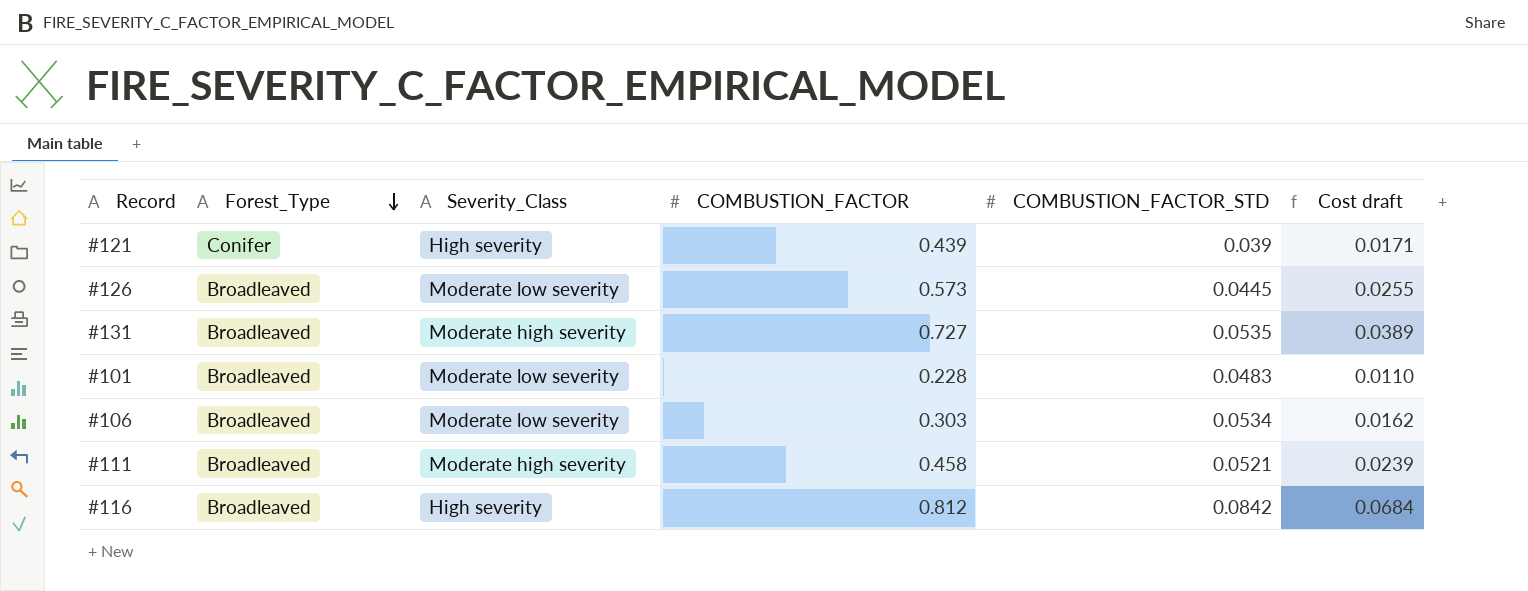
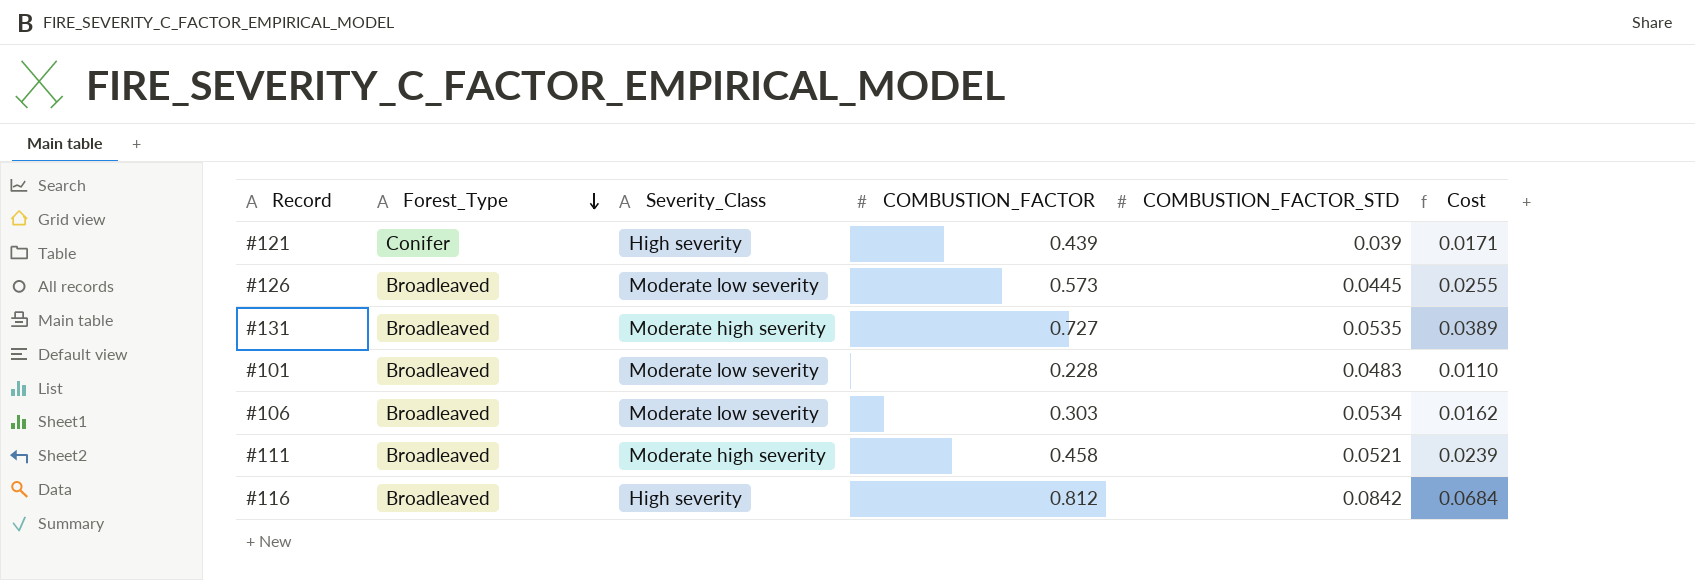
column name: Cost draft -> Cost

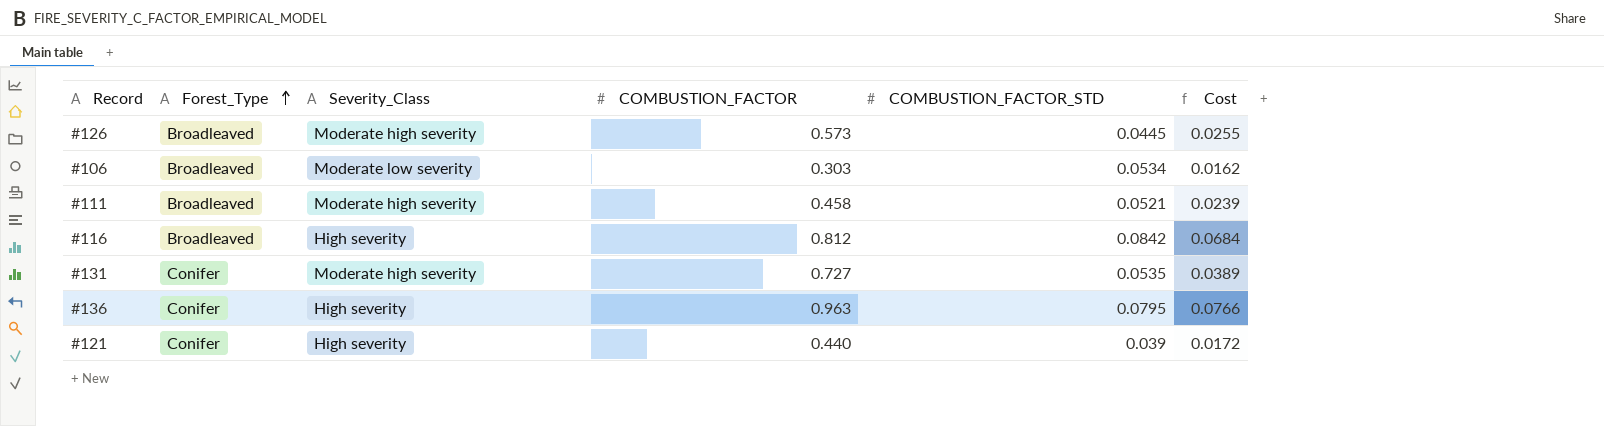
row order: Forest_Type descending -> Forest_Type ascending
row #101: Broadleaved | Moderate low severity | 0.228 | 0.0483 | 0.0110 -> none
#126 | Severity_Class: Moderate low severity -> Moderate high severity
#131 | Forest_Type: Broadleaved -> Conifer
row #136: none -> Conifer | High severity | 0.963 | 0.0795 | 0.0766
#121 | COMBUSTION_FACTOR: 0.439 -> 0.440
#121 | Cost: 0.0171 -> 0.0172

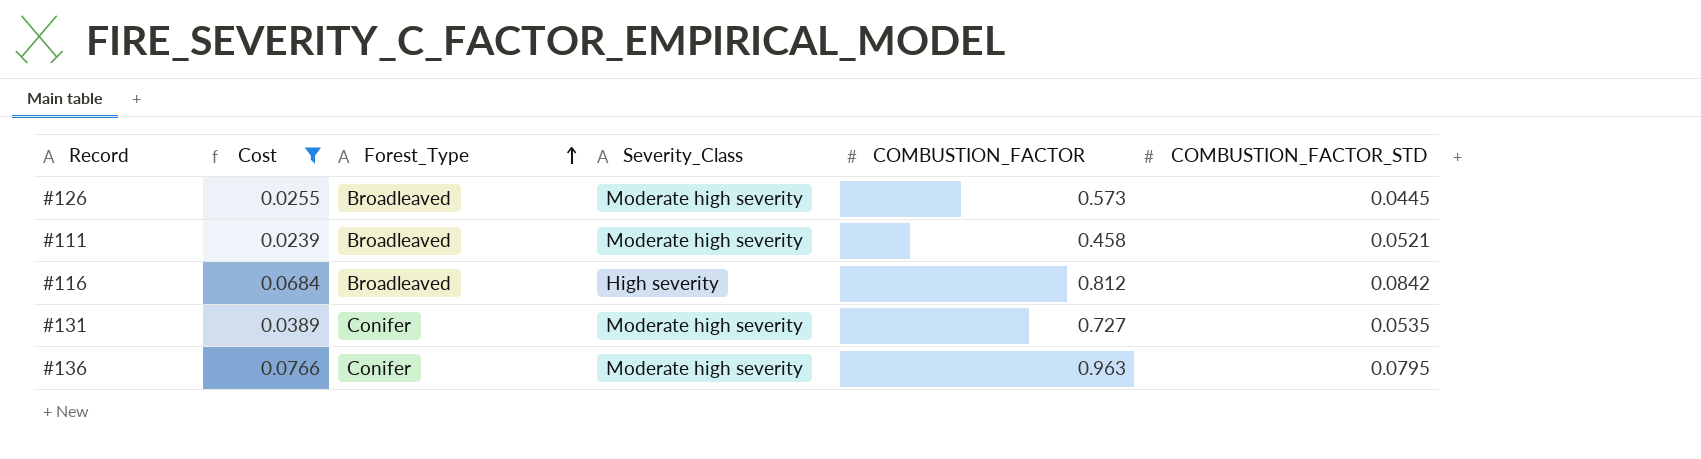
filter: none -> Cost >= 0.0239
column Cost | position: 6 -> 2
#136 | Severity_Class: High severity -> Moderate high severity

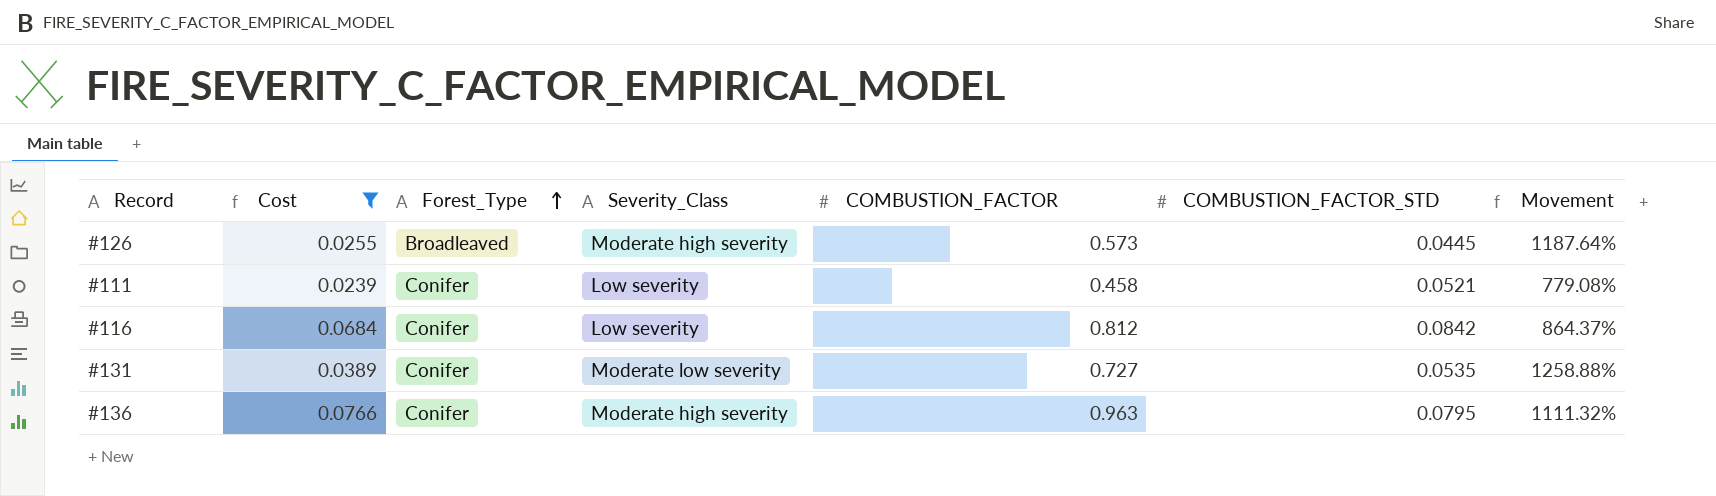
column Movement | formula: none -> ([COMBUSTION_FACTOR] - [COMBUSTION_FACTOR_STD]) / [COMBUSTION_FACTOR_STD]
#111 | Forest_Type: Broadleaved -> Conifer
#111 | Severity_Class: Moderate high severity -> Low severity
#116 | Forest_Type: Broadleaved -> Conifer
#116 | Severity_Class: High severity -> Low severity
#131 | Severity_Class: Moderate high severity -> Moderate low severity

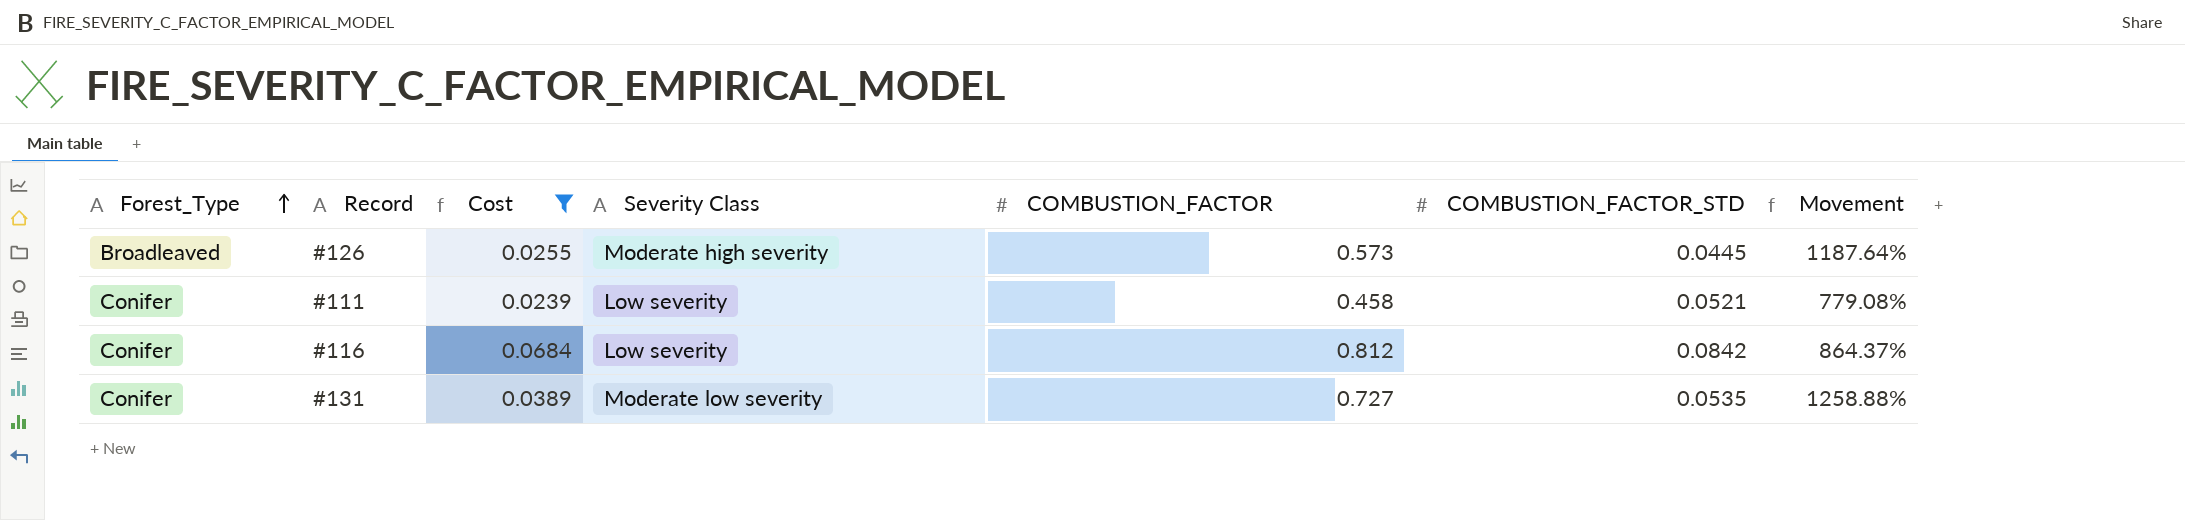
column Forest_Type | position: 3 -> 1
column name: Severity_Class -> Severity Class
row #136: 0.0766 | Conifer | Moderate high severity | 0.963 | 0.0795 | 1111.32% -> none

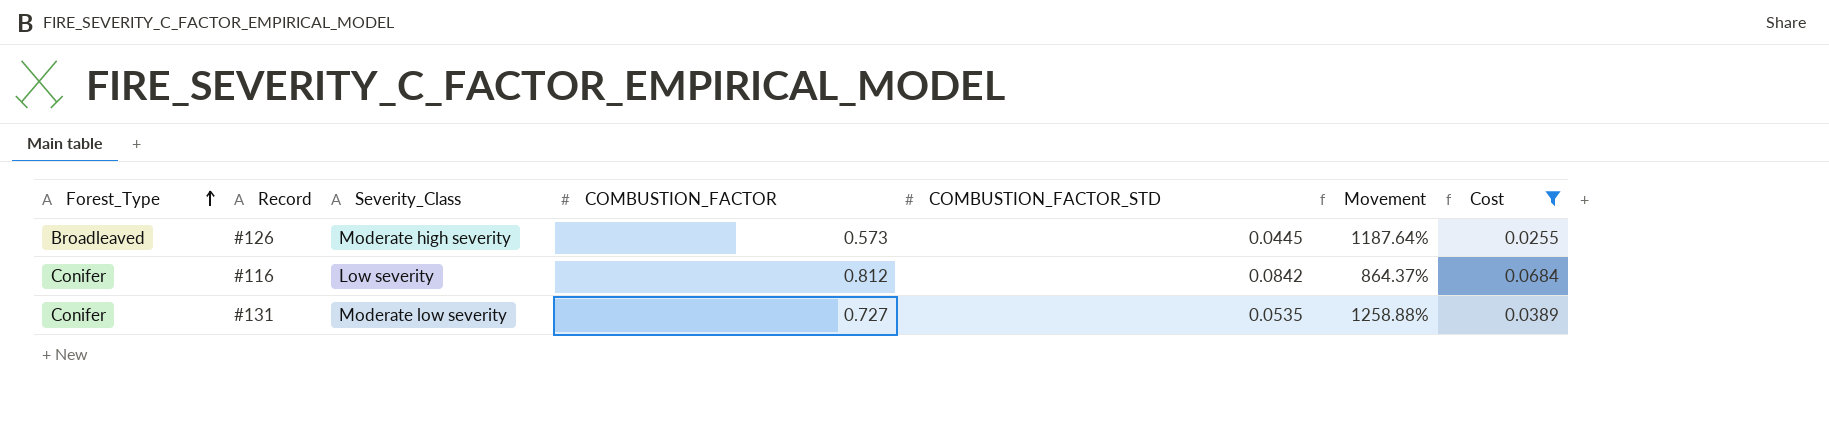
column name: Severity Class -> Severity_Class
column Cost | position: 3 -> 7
row #111: Conifer | 0.0239 | Low severity | 0.458 | 0.0521 | 779.08% -> none

